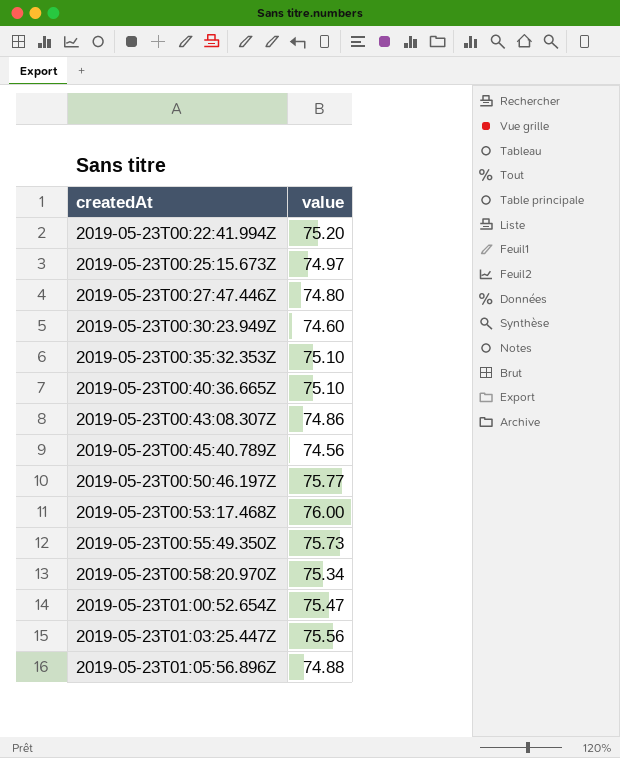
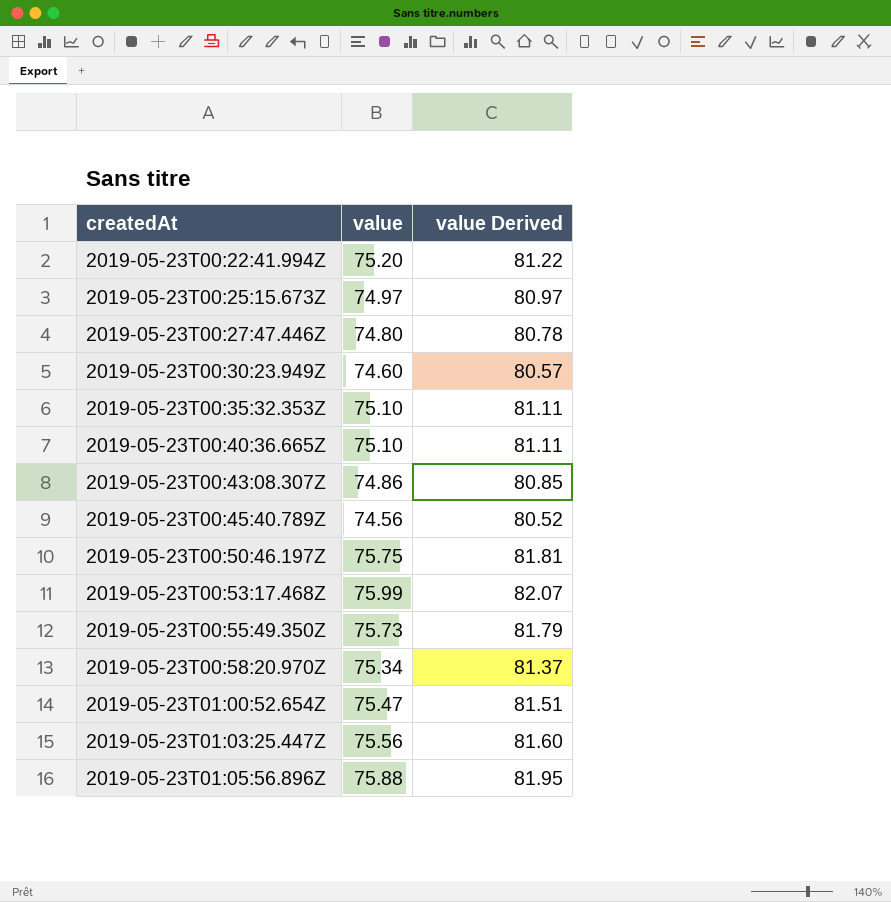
column value Derived | formula: none -> [value] * 1.08
2019-05-23T00:50:46.197Z | value: 75.77 -> 75.75
2019-05-23T00:53:17.468Z | value: 76.00 -> 75.99
2019-05-23T01:05:56.896Z | value: 74.88 -> 75.88

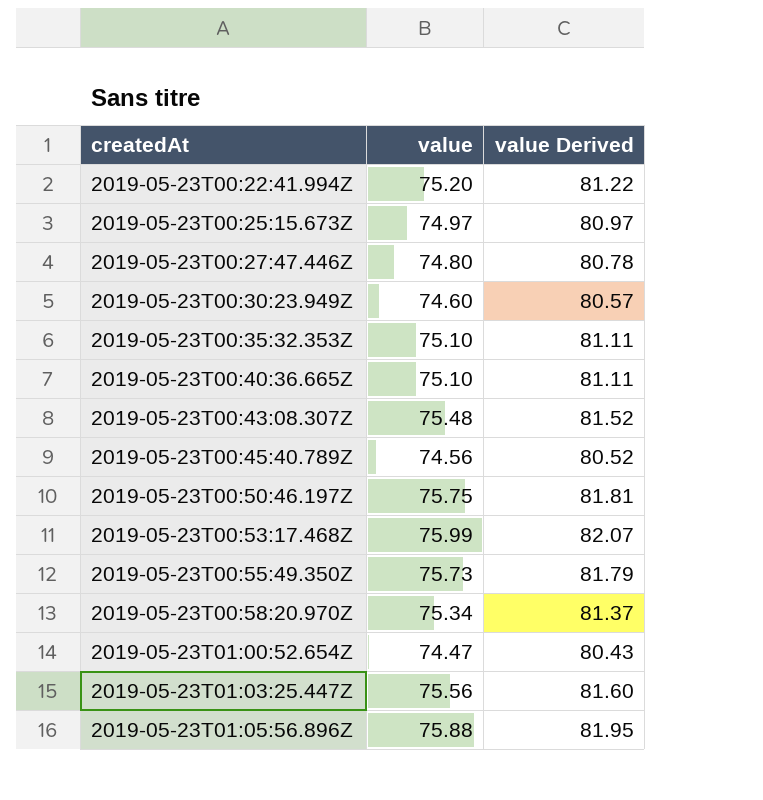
2019-05-23T00:43:08.307Z | value: 74.86 -> 75.48
2019-05-23T00:43:08.307Z | value Derived: 80.85 -> 81.52
2019-05-23T01:00:52.654Z | value: 75.47 -> 74.47
2019-05-23T01:00:52.654Z | value Derived: 81.51 -> 80.43

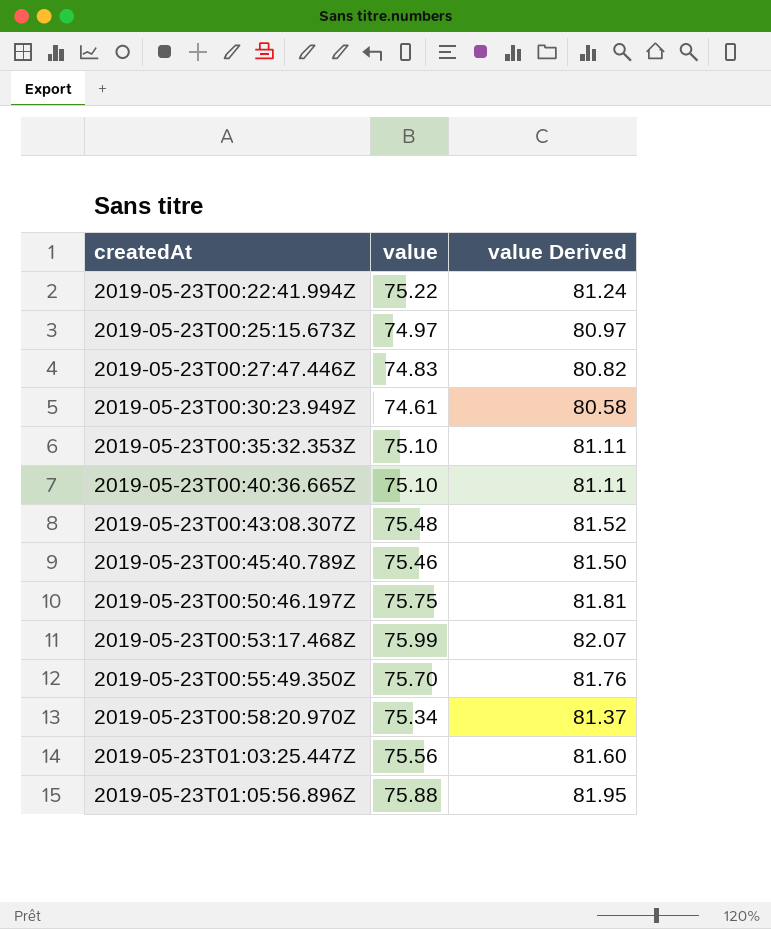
row 2019-05-23T01:00:52.654Z: 74.47 | 80.43 -> none
2019-05-23T00:22:41.994Z | value: 75.20 -> 75.22
2019-05-23T00:22:41.994Z | value Derived: 81.22 -> 81.24
2019-05-23T00:27:47.446Z | value: 74.80 -> 74.83
2019-05-23T00:27:47.446Z | value Derived: 80.78 -> 80.82
2019-05-23T00:30:23.949Z | value: 74.60 -> 74.61
2019-05-23T00:30:23.949Z | value Derived: 80.57 -> 80.58
2019-05-23T00:45:40.789Z | value: 74.56 -> 75.46
2019-05-23T00:45:40.789Z | value Derived: 80.52 -> 81.50
2019-05-23T00:55:49.350Z | value: 75.73 -> 75.70
2019-05-23T00:55:49.350Z | value Derived: 81.79 -> 81.76

